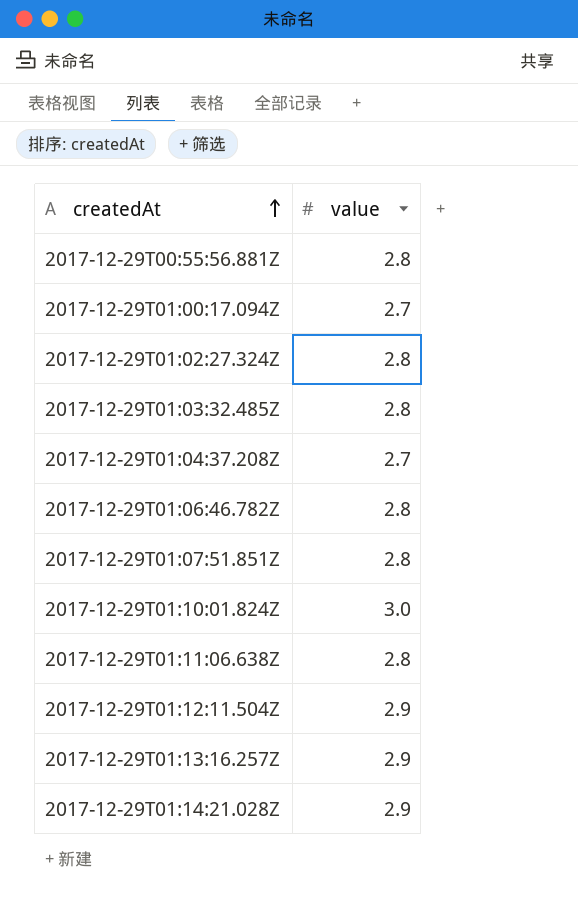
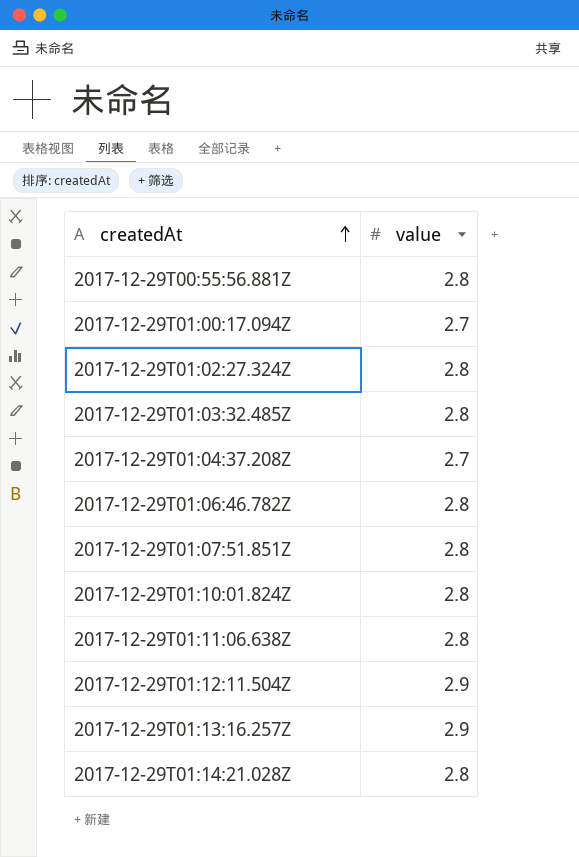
2017-12-29T01:10:01.824Z | value: 3.0 -> 2.8
2017-12-29T01:14:21.028Z | value: 2.9 -> 2.8

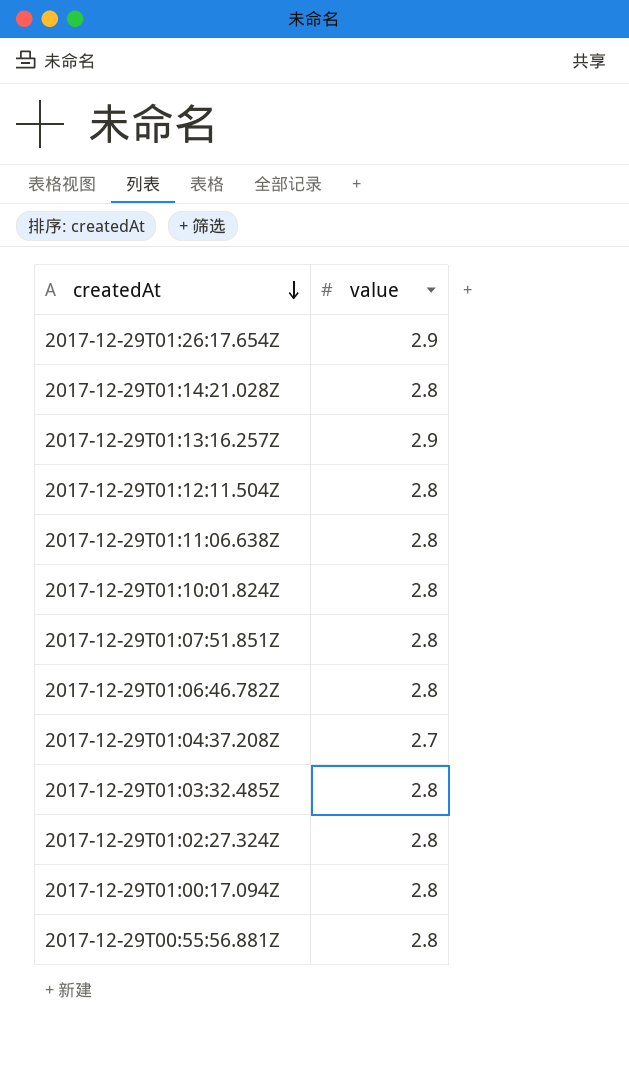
row order: createdAt ascending -> createdAt descending
row 2017-12-29T01:26:17.654Z: none -> 2.9
2017-12-29T01:12:11.504Z | value: 2.9 -> 2.8
2017-12-29T01:00:17.094Z | value: 2.7 -> 2.8

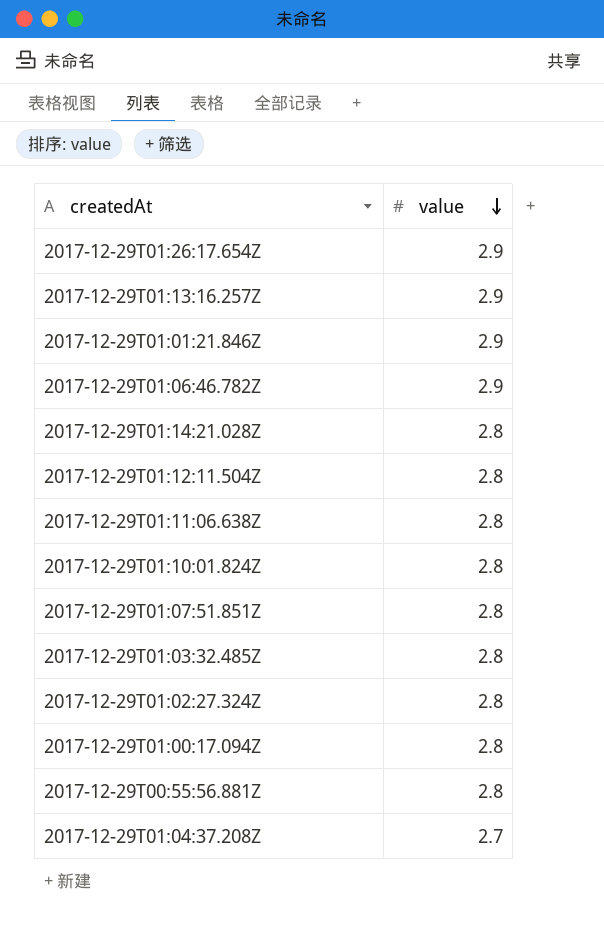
row order: createdAt descending -> value descending
row 2017-12-29T01:01:21.846Z: none -> 2.9
2017-12-29T01:06:46.782Z | value: 2.8 -> 2.9

